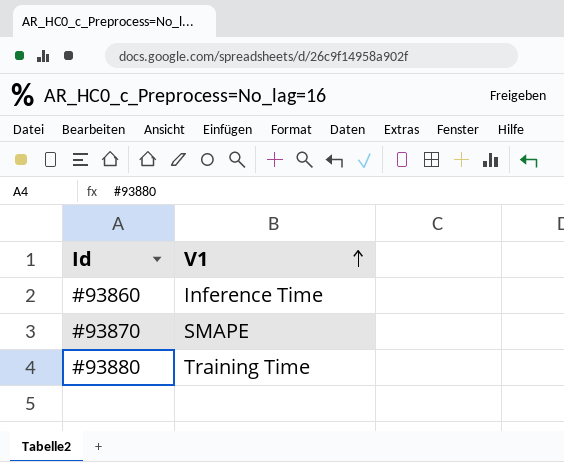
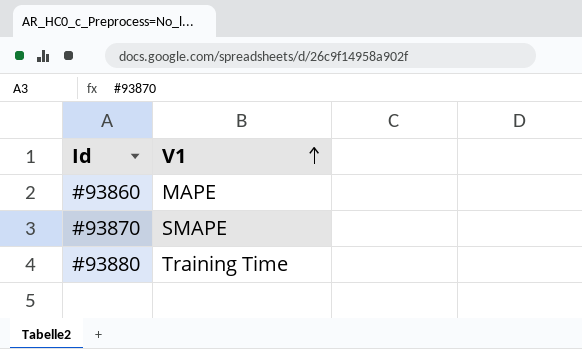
#93860 | V1: Inference Time -> MAPE

